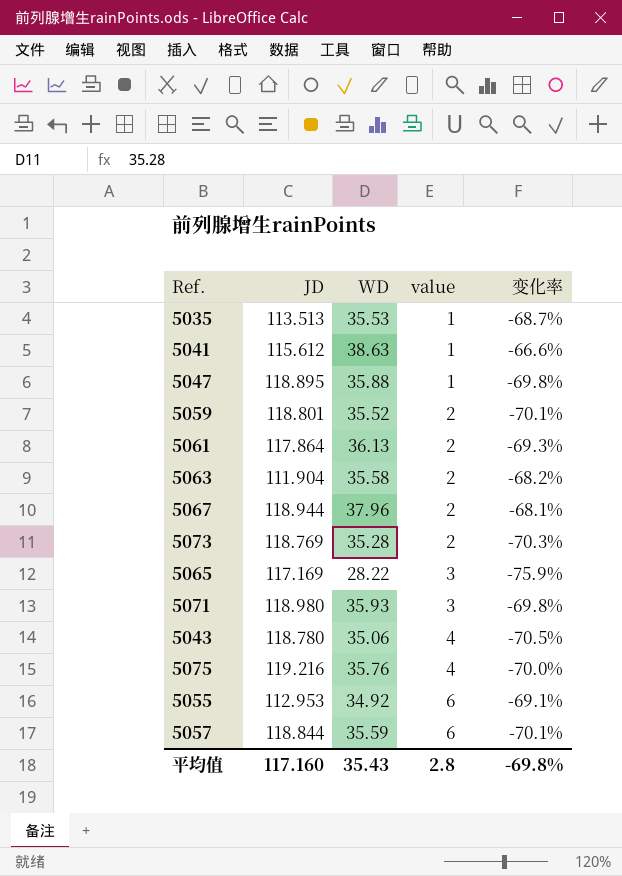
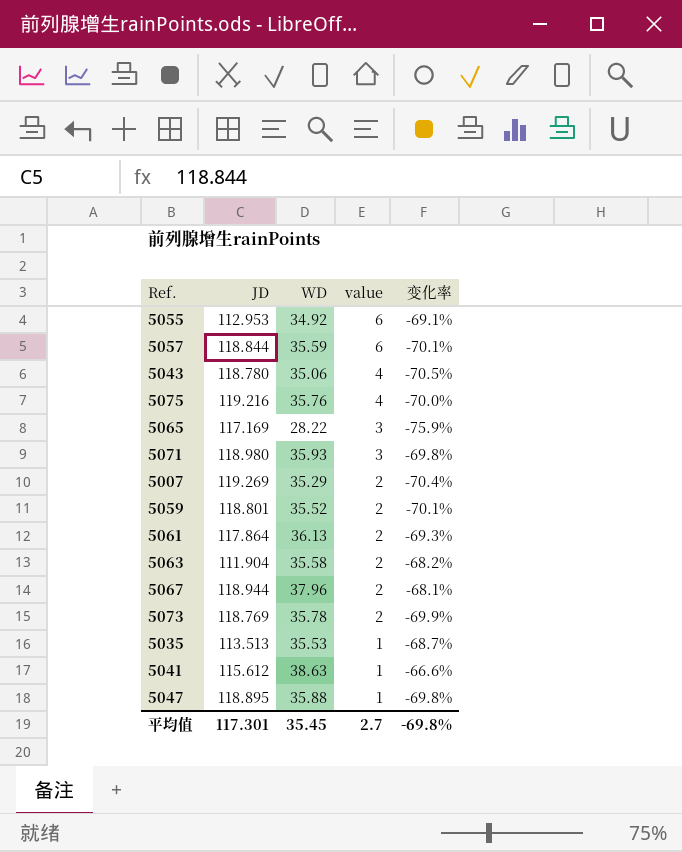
row order: value ascending -> value descending
row 5007: none -> 119.269 | 35.29 | 2 | -70.4%
5073 | WD: 35.28 -> 35.78
5073 | 变化率: -70.3% -> -69.9%
平均值 | JD: 117.160 -> 117.301
平均值 | WD: 35.43 -> 35.45
平均值 | value: 2.8 -> 2.7

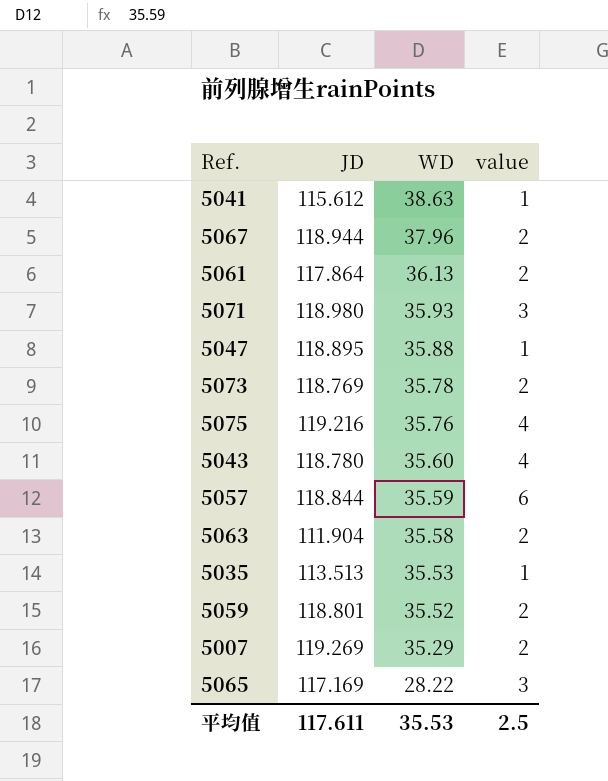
row order: value descending -> WD descending
column 变化率 | formula: ([WD] - [JD]) / [JD] -> none
row 5055: 112.953 | 34.92 | 6 | -69.1% -> none
5043 | WD: 35.06 -> 35.60
平均值 | JD: 117.301 -> 117.611
平均值 | WD: 35.45 -> 35.53
平均值 | value: 2.7 -> 2.5

